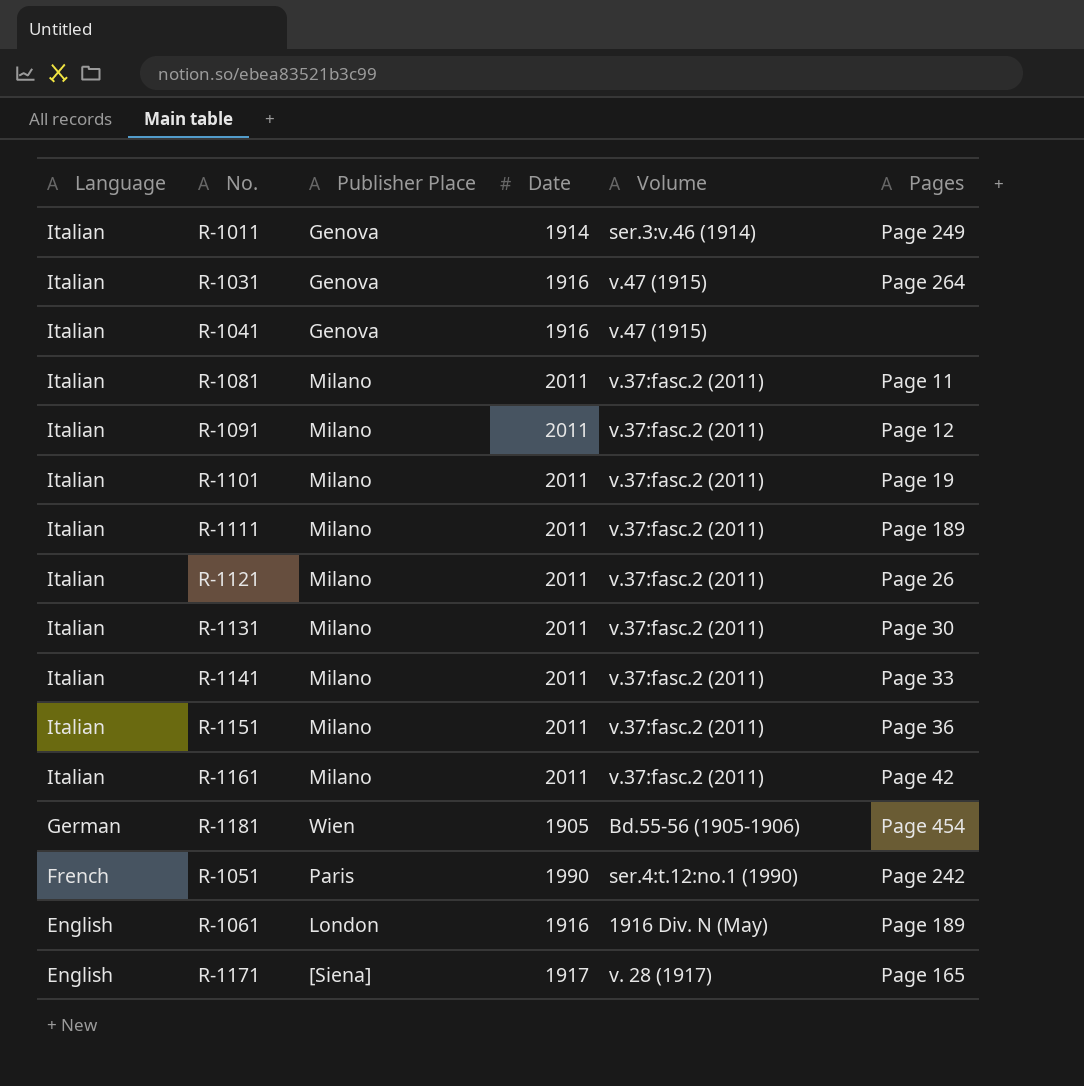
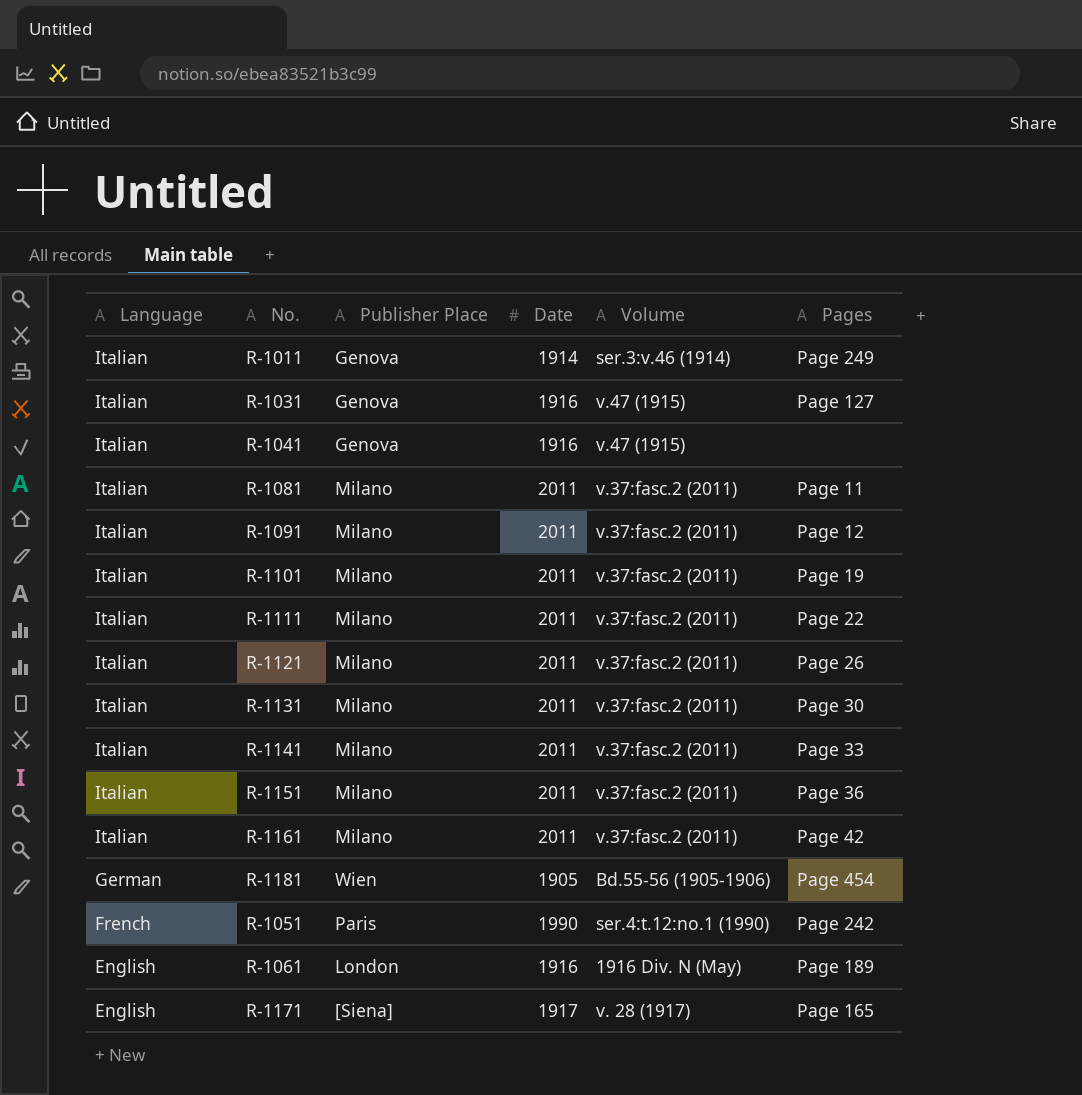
R-1031 | Pages: Page 264 -> Page 127
R-1111 | Pages: Page 189 -> Page 22

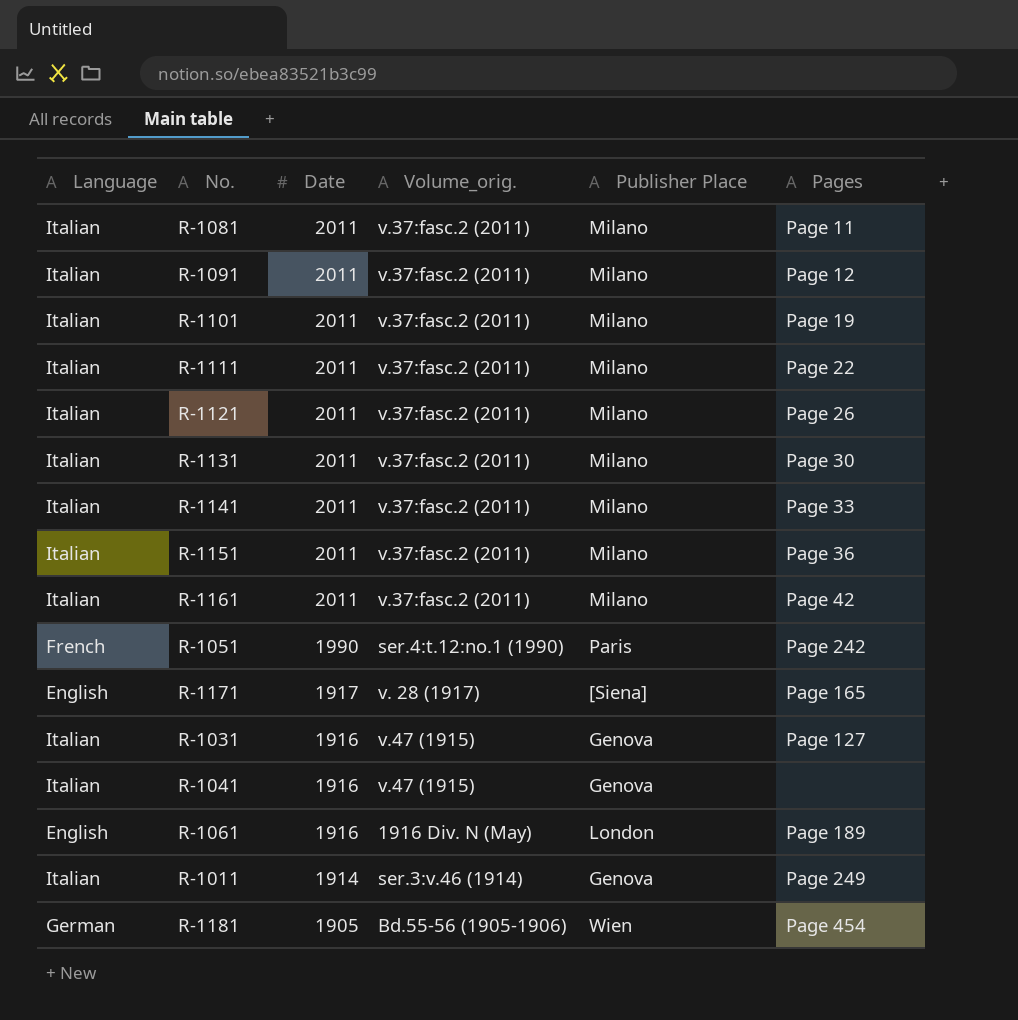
row order: Language descending -> Date descending
column name: Volume -> Volume_orig.
column Publisher Place | position: 3 -> 5

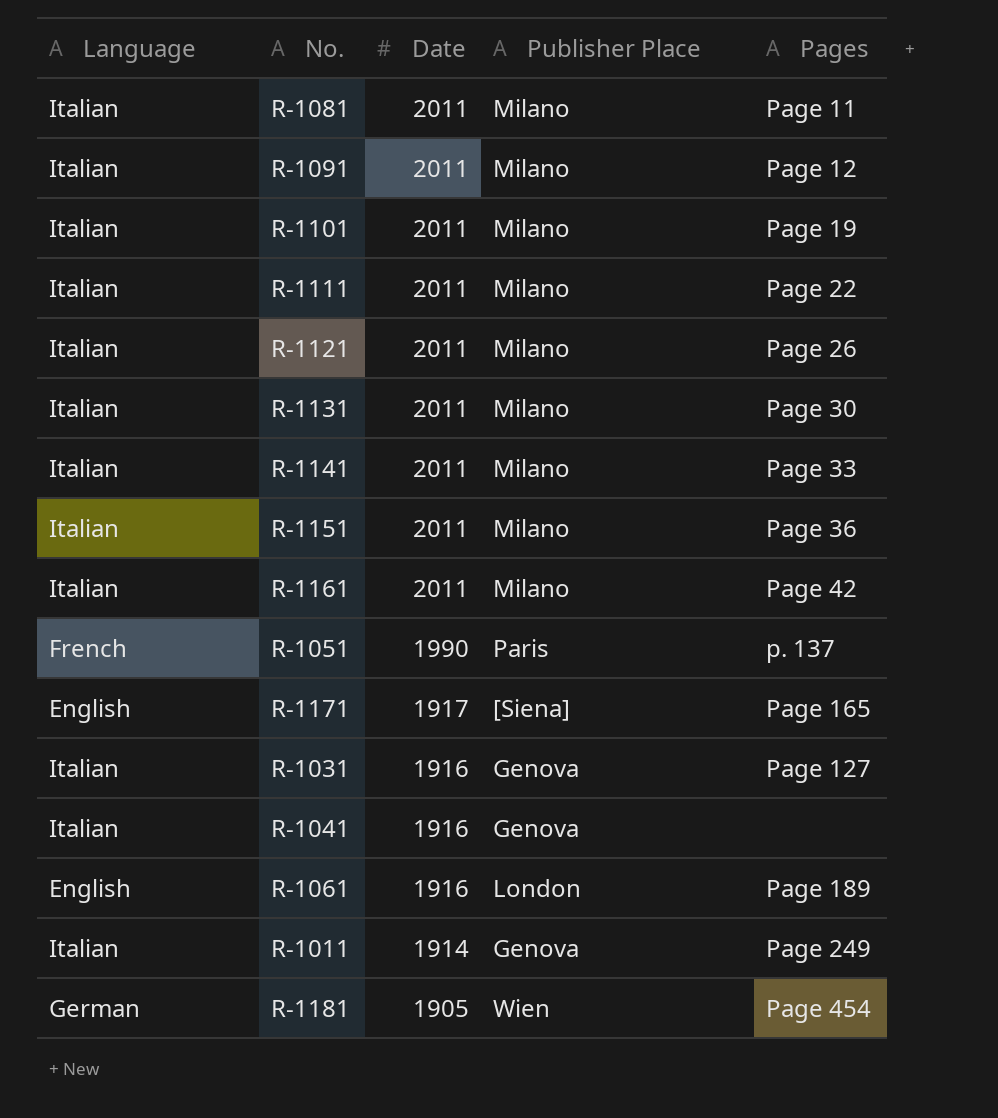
column Volume_orig. | position: 4 -> none
R-1051 | Pages: Page 242 -> p. 137

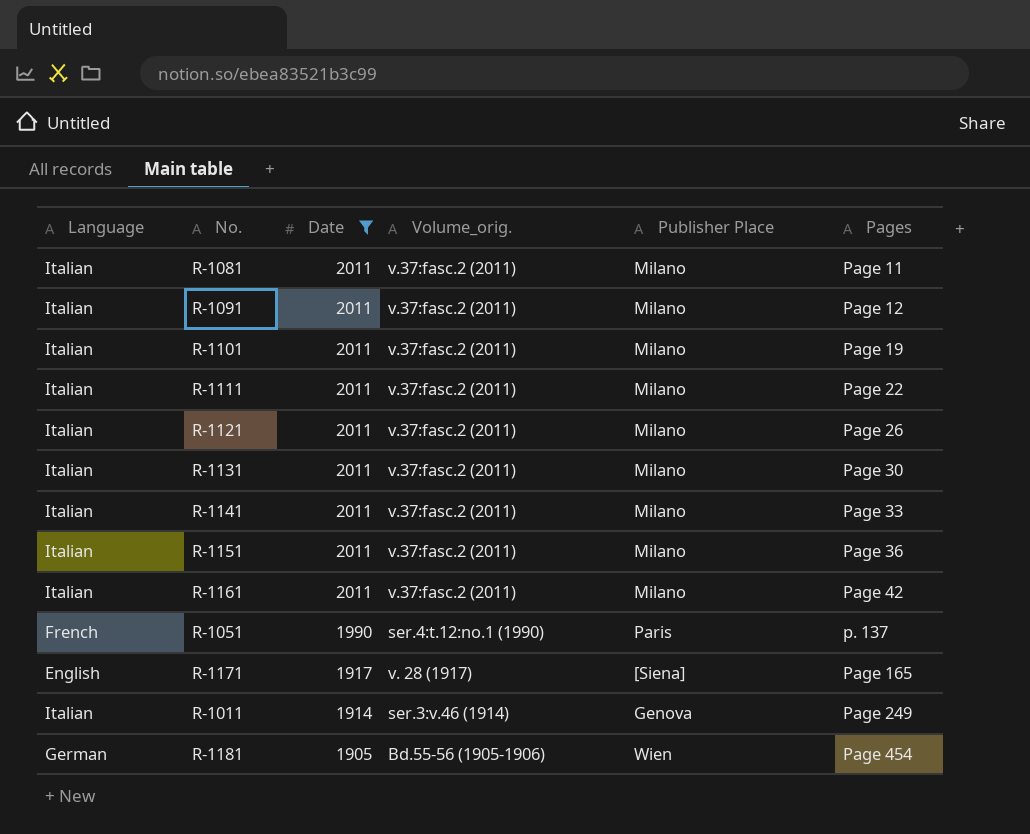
filter: none -> Date != 1916
column Volume_orig. | position: none -> 4

